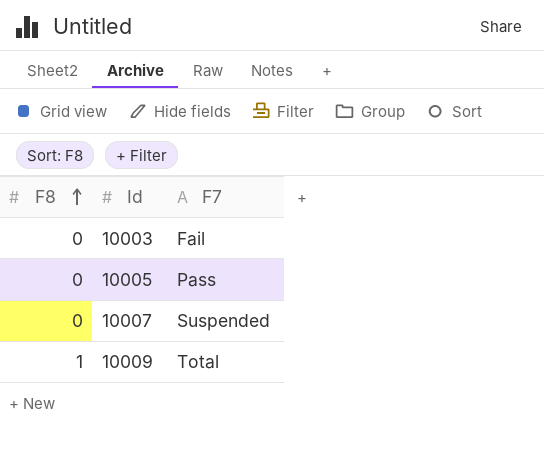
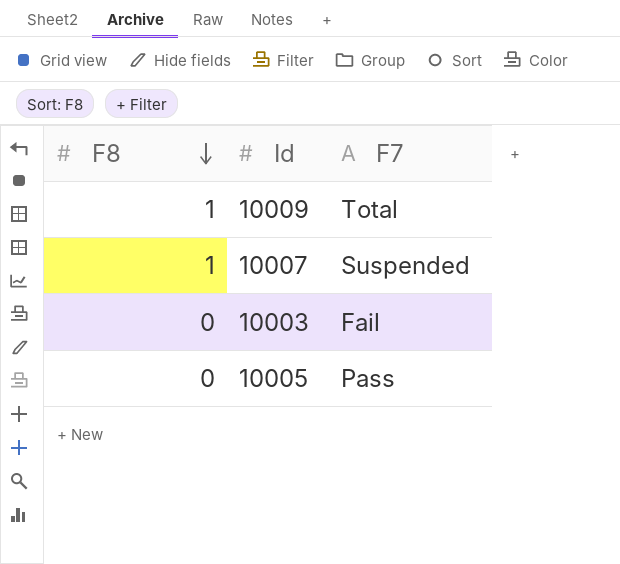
row order: F8 ascending -> F8 descending
10007 | F8: 0 -> 1

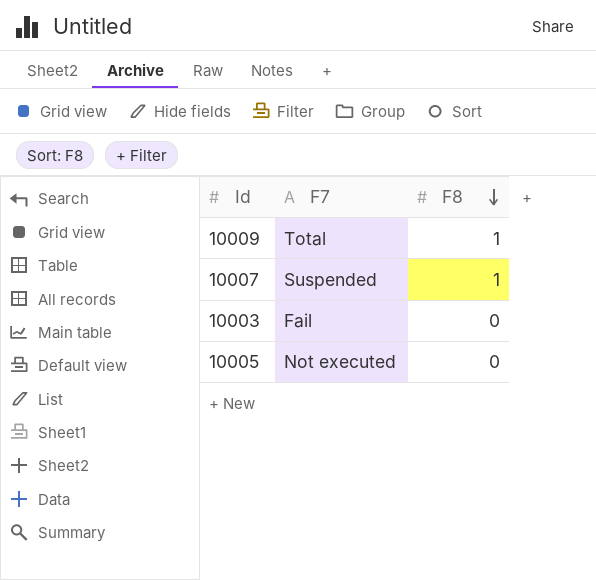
column F8 | position: 1 -> 3
10005 | F7: Pass -> Not executed

